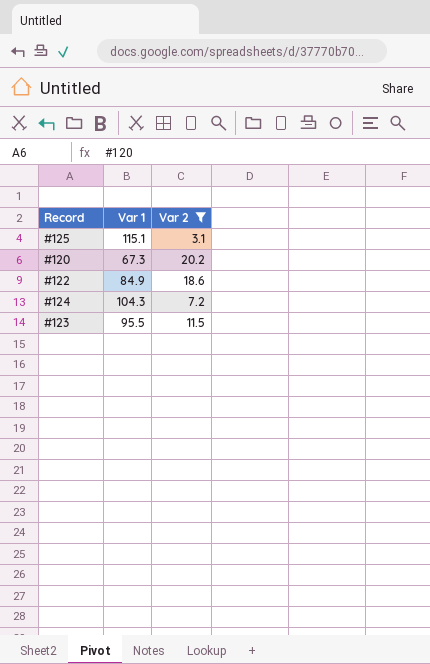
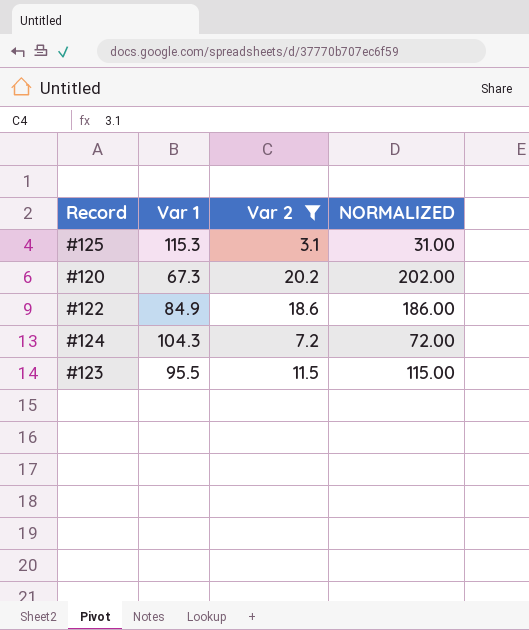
column NORMALIZED | formula: none -> [Var 2] * 10
#125 | Var 1: 115.1 -> 115.3

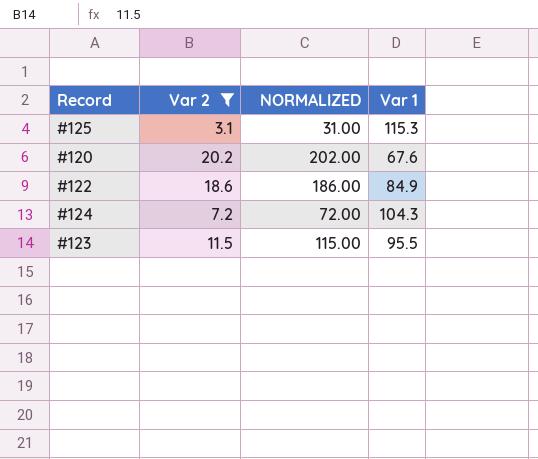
column Var 1 | position: 2 -> 4
#120 | Var 1: 67.3 -> 67.6

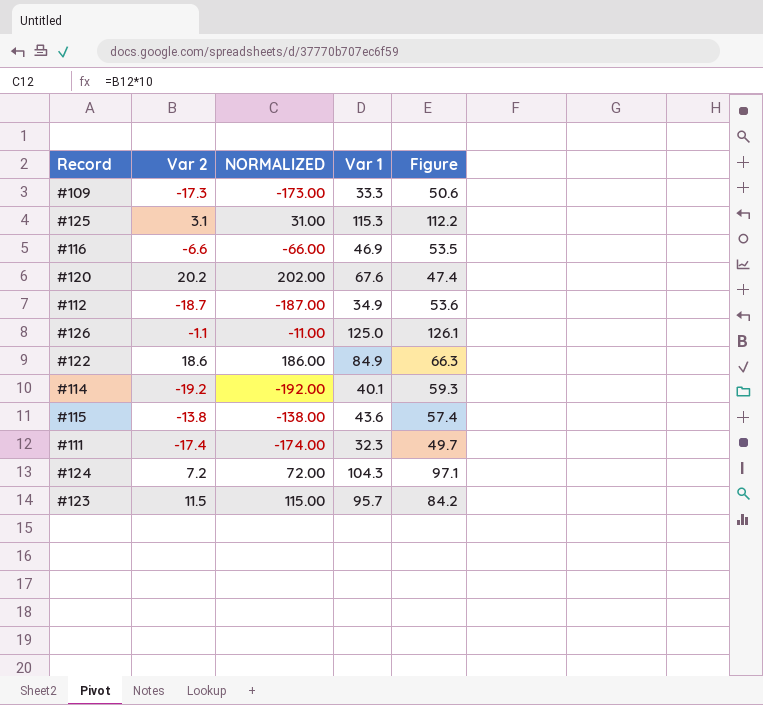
filter: Var 2 >= 3.1 -> none
column Figure | formula: none -> [Var 1] - [Var 2]
#123 | Var 1: 95.5 -> 95.7

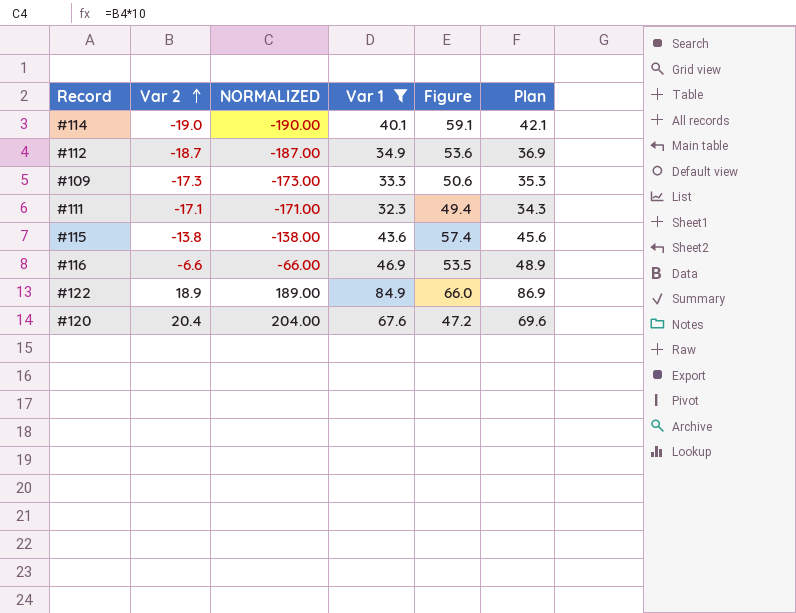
filter: none -> Var 1 <= 84.9
row order: none -> Var 2 ascending
column Plan | formula: none -> [Var 1] + 2
#114 | Var 2: -19.2 -> -19.0
#114 | NORMALIZED: -192.00 -> -190.00
#114 | Figure: 59.3 -> 59.1
#111 | Var 2: -17.4 -> -17.1
#111 | NORMALIZED: -174.00 -> -171.00
#111 | Figure: 49.7 -> 49.4
#122 | Var 2: 18.6 -> 18.9
#122 | NORMALIZED: 186.00 -> 189.00
#122 | Figure: 66.3 -> 66.0
#120 | Var 2: 20.2 -> 20.4
#120 | NORMALIZED: 202.00 -> 204.00
#120 | Figure: 47.4 -> 47.2

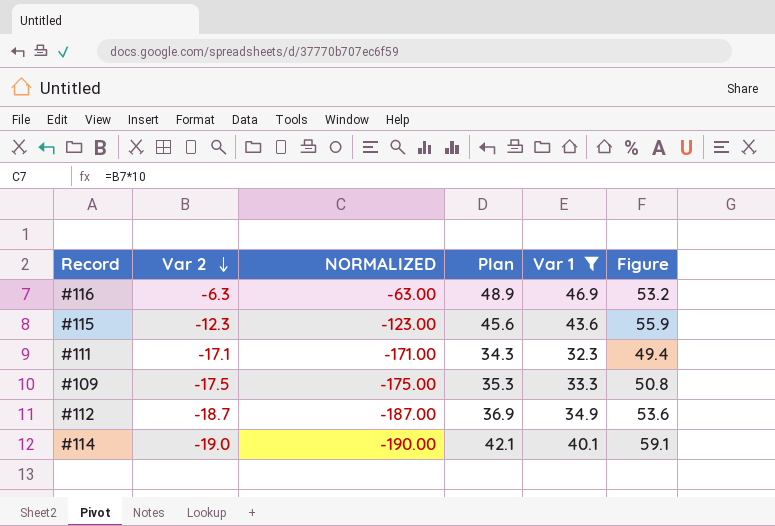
row order: Var 2 ascending -> Var 2 descending
column Plan | position: 6 -> 4
row #122: 18.9 | 189.00 | 84.9 | 66.0 | 86.9 -> none
row #120: 20.4 | 204.00 | 67.6 | 47.2 | 69.6 -> none
#116 | Var 2: -6.6 -> -6.3
#116 | NORMALIZED: -66.00 -> -63.00
#116 | Figure: 53.5 -> 53.2
#115 | Var 2: -13.8 -> -12.3
#115 | NORMALIZED: -138.00 -> -123.00
#115 | Figure: 57.4 -> 55.9
#109 | Var 2: -17.3 -> -17.5
#109 | NORMALIZED: -173.00 -> -175.00
#109 | Figure: 50.6 -> 50.8

